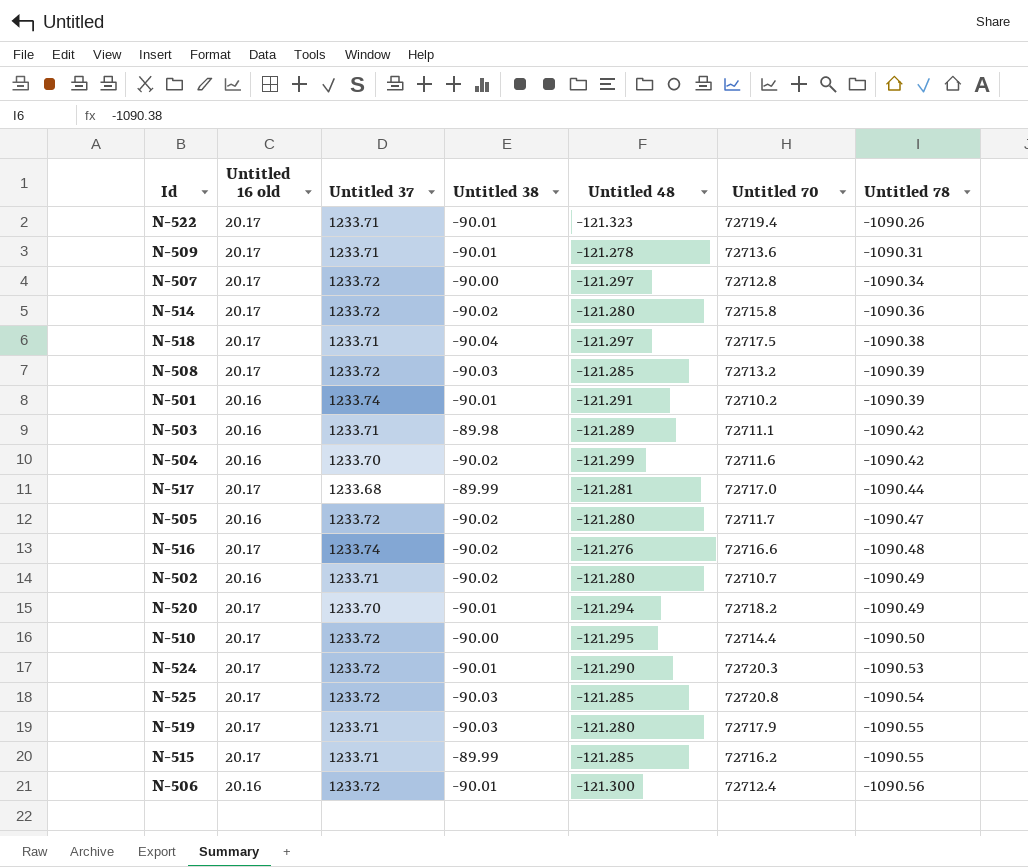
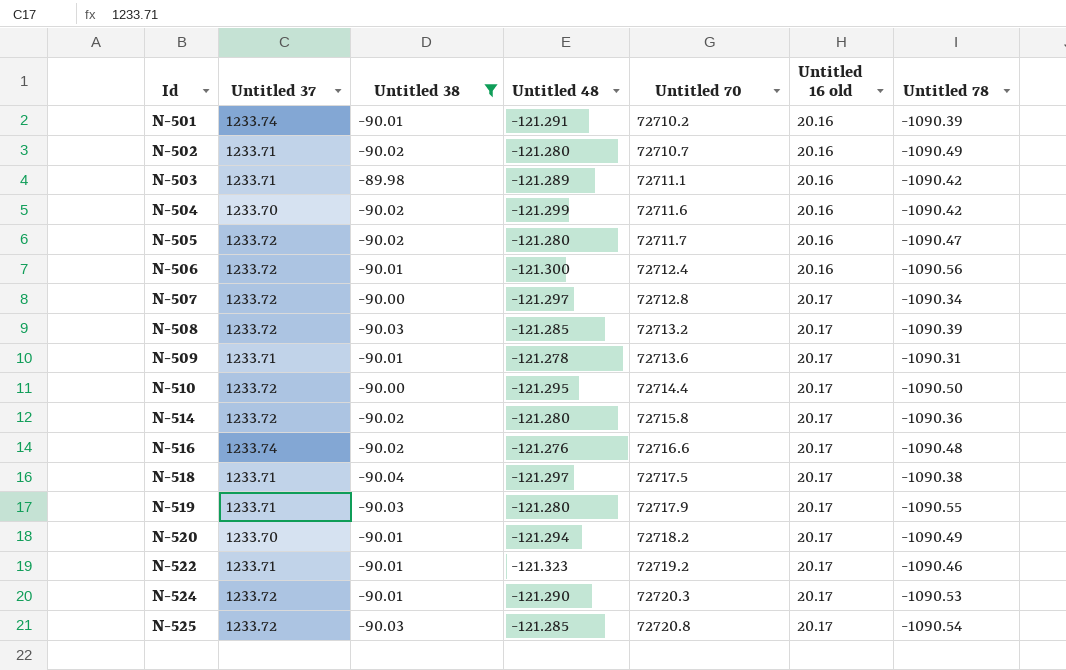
filter: none -> Untitled 38 != -89.99
row order: Untitled 78 descending -> Id ascending
column Untitled 16 old | position: 2 -> 6
N-522 | Untitled 70: 72719.4 -> 72719.2
N-522 | Untitled 78: -1090.26 -> -1090.46

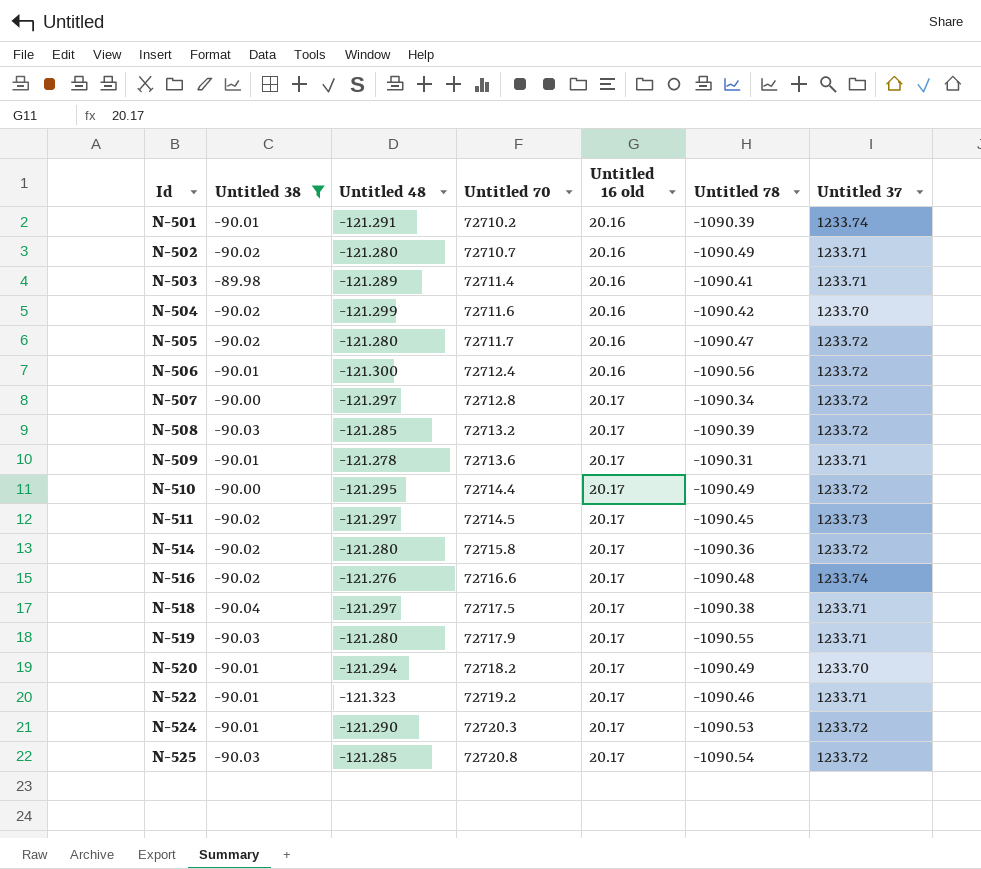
column Untitled 37 | position: 2 -> 7
N-503 | Untitled 70: 72711.1 -> 72711.4
N-503 | Untitled 78: -1090.42 -> -1090.41
N-510 | Untitled 78: -1090.50 -> -1090.49
row N-511: none -> -90.02 | -121.297 | 72714.5 | 20.17 | -1090.45 | 1233.73

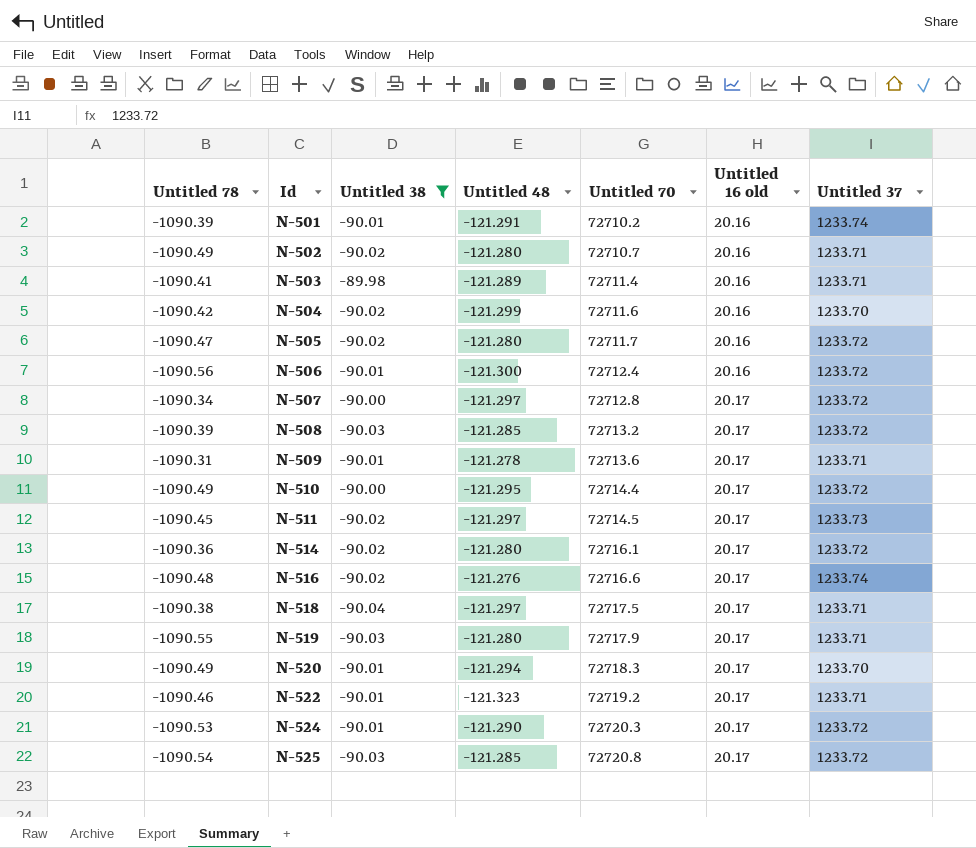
column Untitled 78 | position: 6 -> 1
N-514 | Untitled 70: 72715.8 -> 72716.1
N-520 | Untitled 70: 72718.2 -> 72718.3

